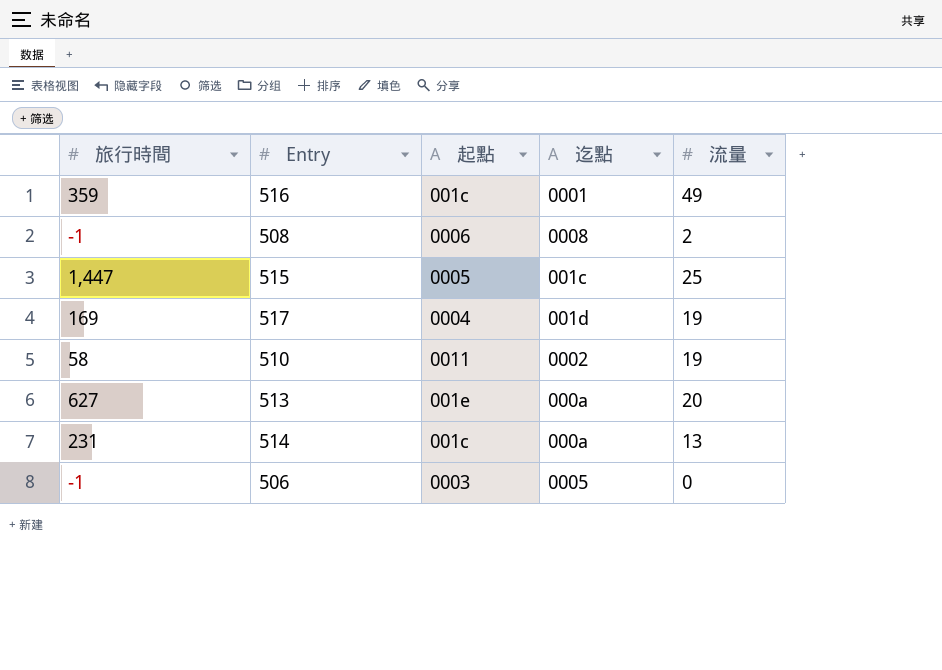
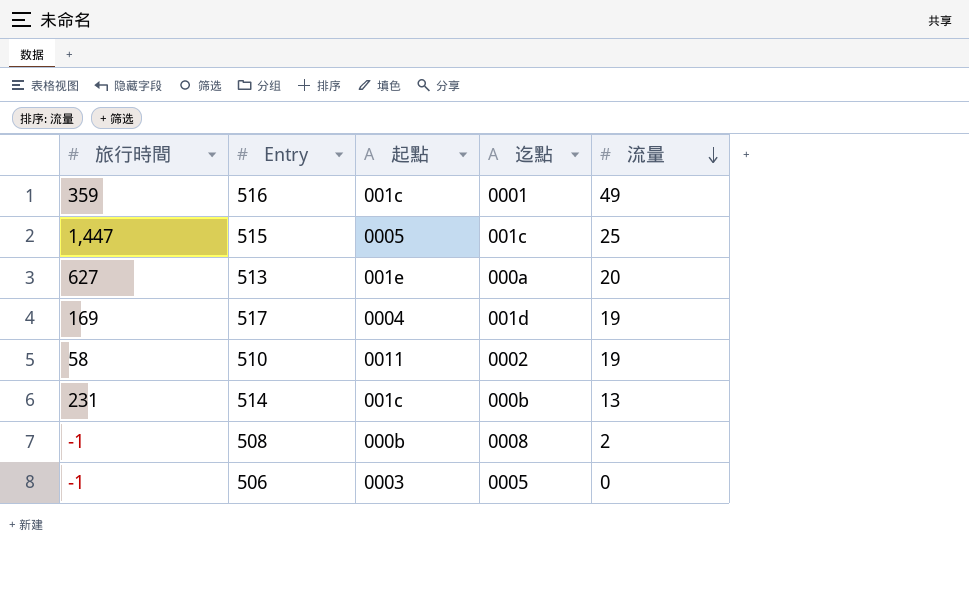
row order: none -> 流量 descending
514 | 迄點: 000a -> 000b
508 | 起點: 0006 -> 000b

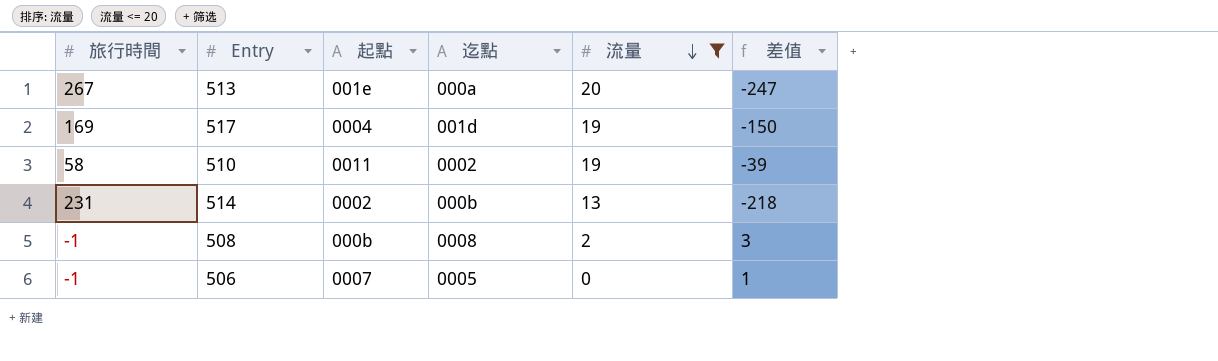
filter: none -> 流量 <= 20
column 差值 | formula: none -> [流量] - [旅行時間]
513 | 旅行時間: 627 -> 267
514 | 起點: 001c -> 0002
506 | 起點: 0003 -> 0007

